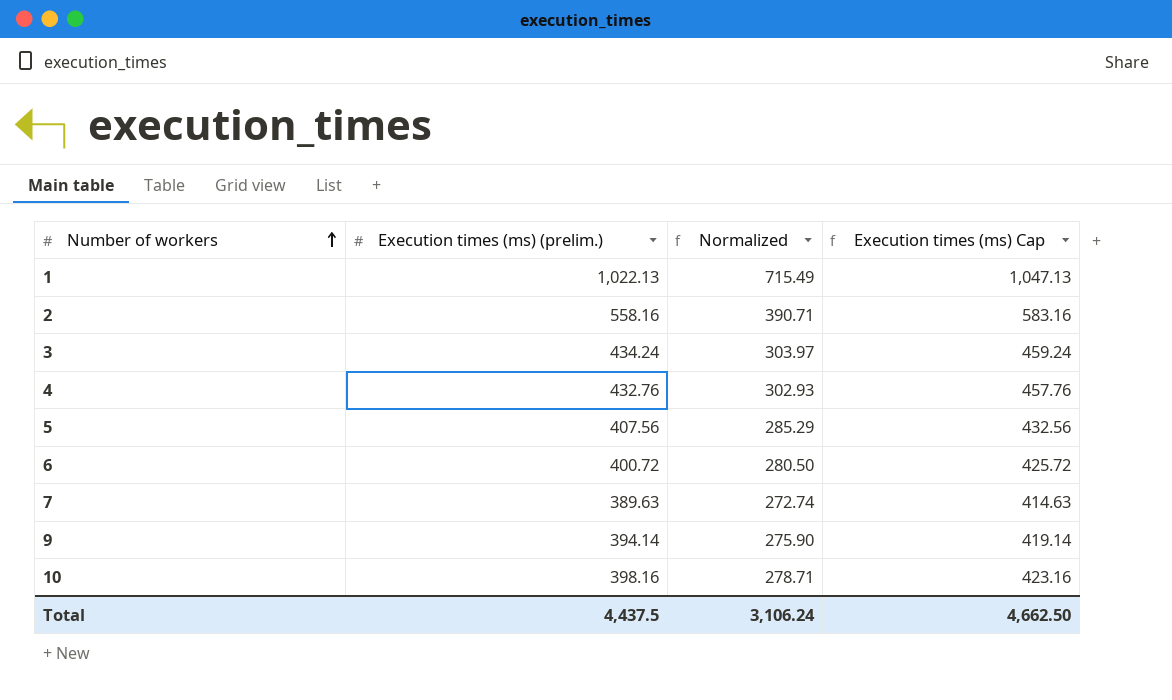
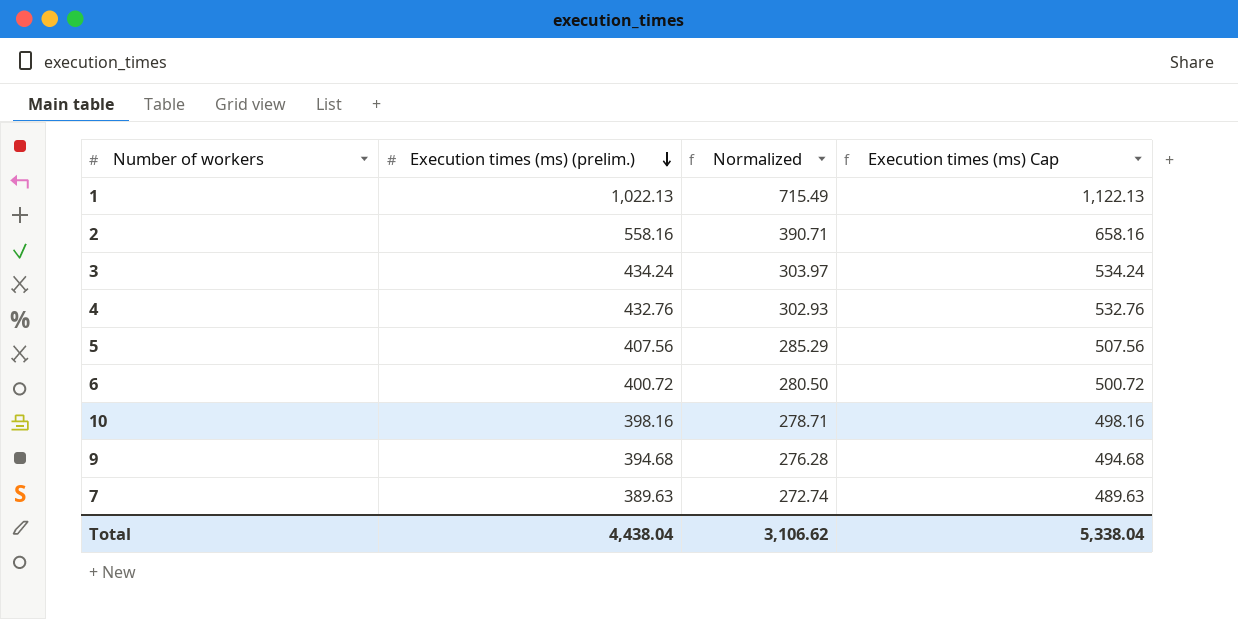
row order: Number of workers ascending -> Execution times (ms) (prelim.) descending
column Execution times (ms) Cap | formula: [Execution times (ms) (prelim.)] + 25 -> [Execution times (ms) (prelim.)] + 100
9 | Execution times (ms) (prelim.): 394.14 -> 394.68
9 | Normalized: 275.90 -> 276.28
Total | Execution times (ms) (prelim.): 4,437.5 -> 4,438.04
Total | Normalized: 3,106.24 -> 3,106.62
Total | Execution times (ms) Cap: 4,662.50 -> 5,338.04

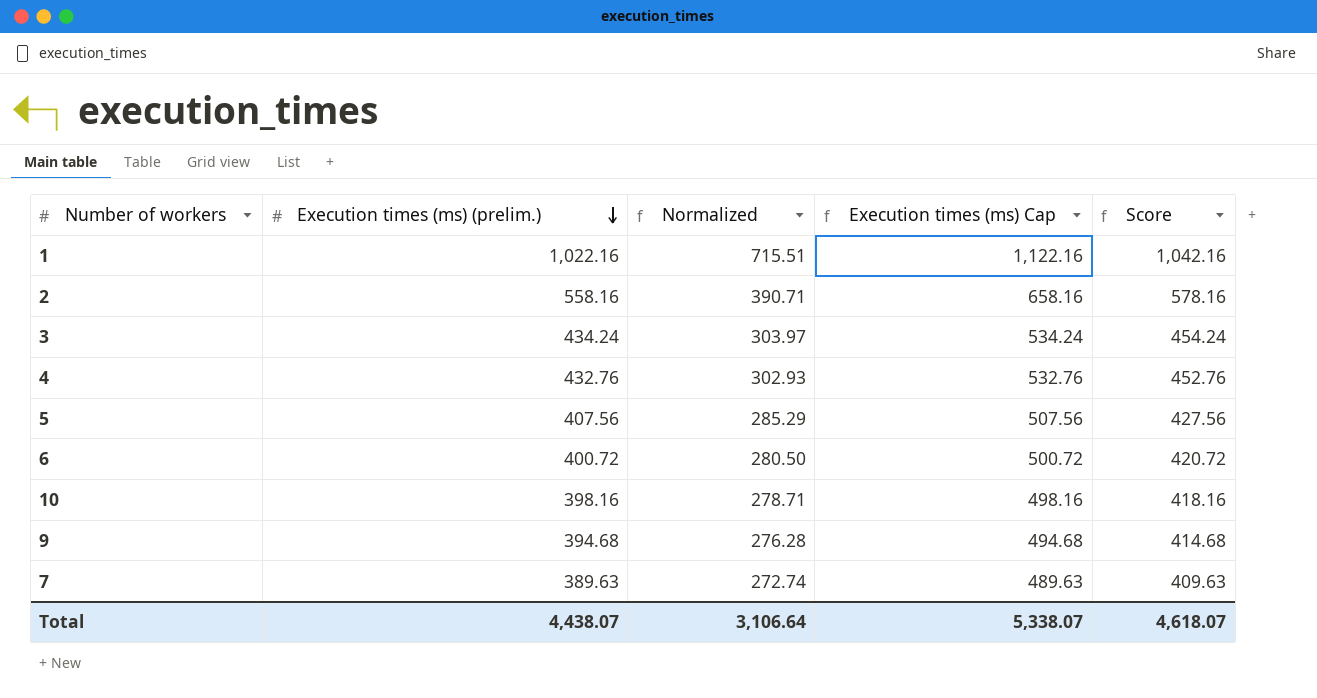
column Score | formula: none -> [Execution times (ms) (prelim.)] + 20
1 | Execution times (ms) (prelim.): 1,022.13 -> 1,022.16
1 | Normalized: 715.49 -> 715.51
1 | Execution times (ms) Cap: 1,122.13 -> 1,122.16
Total | Execution times (ms) (prelim.): 4,438.04 -> 4,438.07
Total | Normalized: 3,106.62 -> 3,106.64
Total | Execution times (ms) Cap: 5,338.04 -> 5,338.07

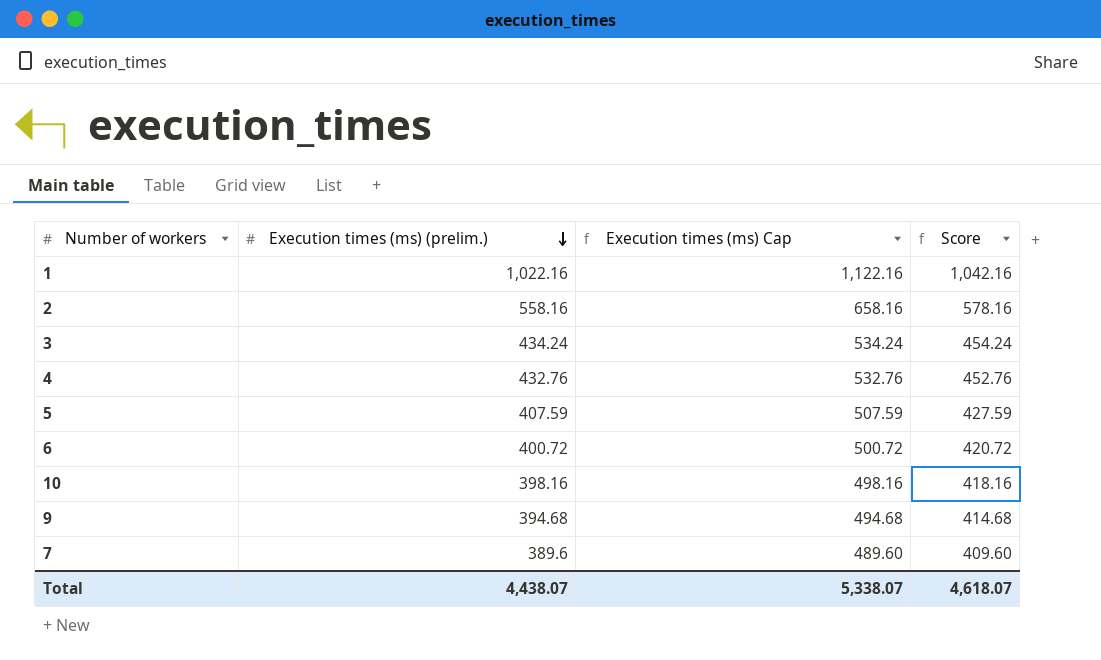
column Normalized | formula: [Execution times (ms) (prelim.)] * 0.7 -> none
5 | Execution times (ms) (prelim.): 407.56 -> 407.59
5 | Execution times (ms) Cap: 507.56 -> 507.59
5 | Score: 427.56 -> 427.59
7 | Execution times (ms) (prelim.): 389.63 -> 389.6
7 | Execution times (ms) Cap: 489.63 -> 489.60
7 | Score: 409.63 -> 409.60

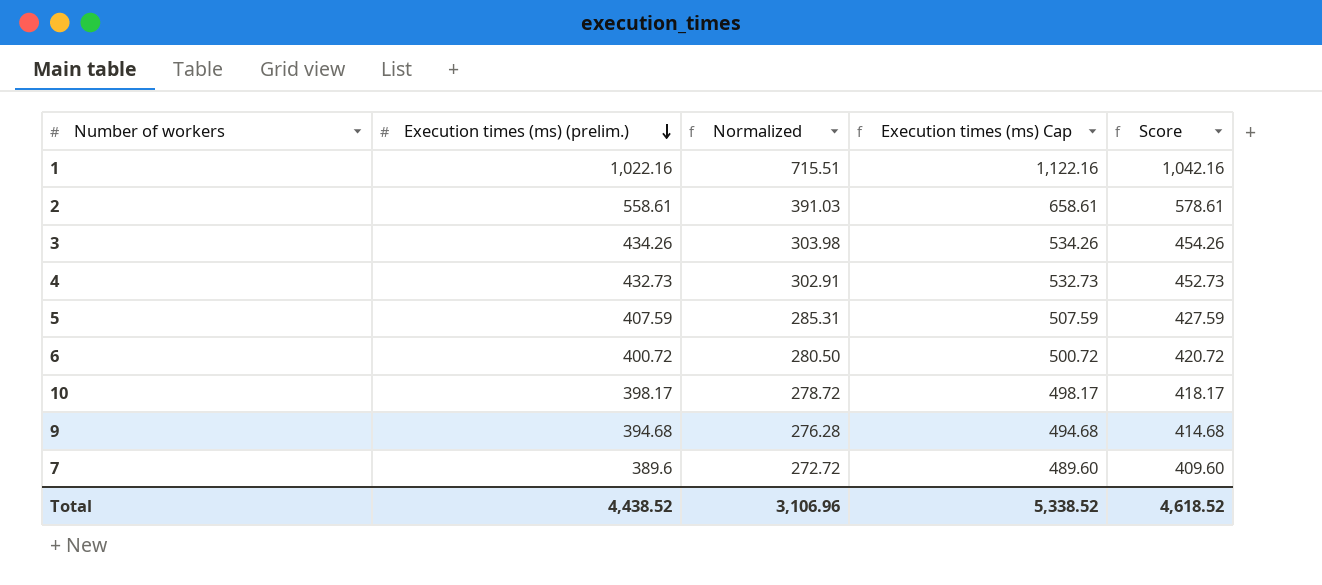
column Normalized | formula: none -> [Execution times (ms) (prelim.)] * 0.7
2 | Execution times (ms) (prelim.): 558.16 -> 558.61
2 | Execution times (ms) Cap: 658.16 -> 658.61
2 | Score: 578.16 -> 578.61
3 | Execution times (ms) (prelim.): 434.24 -> 434.26
3 | Execution times (ms) Cap: 534.24 -> 534.26
3 | Score: 454.24 -> 454.26
4 | Execution times (ms) (prelim.): 432.76 -> 432.73
4 | Execution times (ms) Cap: 532.76 -> 532.73
4 | Score: 452.76 -> 452.73
10 | Execution times (ms) (prelim.): 398.16 -> 398.17
10 | Execution times (ms) Cap: 498.16 -> 498.17
10 | Score: 418.16 -> 418.17
Total | Execution times (ms) (prelim.): 4,438.07 -> 4,438.52
Total | Execution times (ms) Cap: 5,338.07 -> 5,338.52
Total | Score: 4,618.07 -> 4,618.52

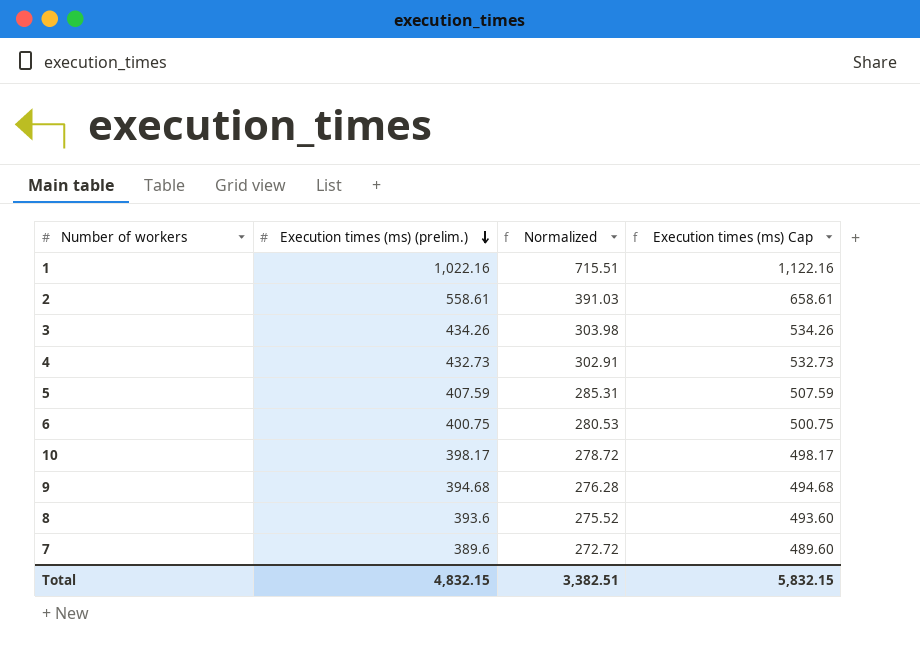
column Score | formula: [Execution times (ms) (prelim.)] + 20 -> none
6 | Execution times (ms) (prelim.): 400.72 -> 400.75
6 | Normalized: 280.50 -> 280.53
6 | Execution times (ms) Cap: 500.72 -> 500.75
row 8: none -> 393.6 | 275.52 | 493.60
Total | Execution times (ms) (prelim.): 4,438.52 -> 4,832.15
Total | Normalized: 3,106.96 -> 3,382.51
Total | Execution times (ms) Cap: 5,338.52 -> 5,832.15

